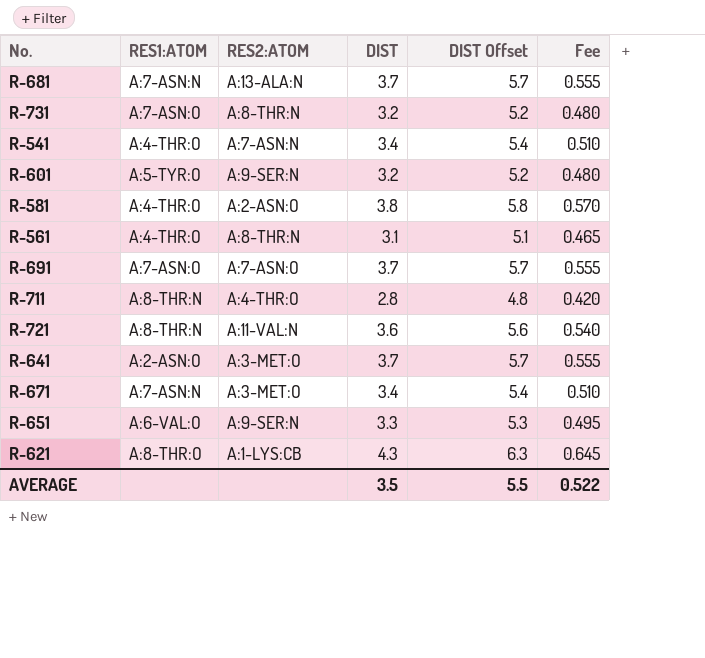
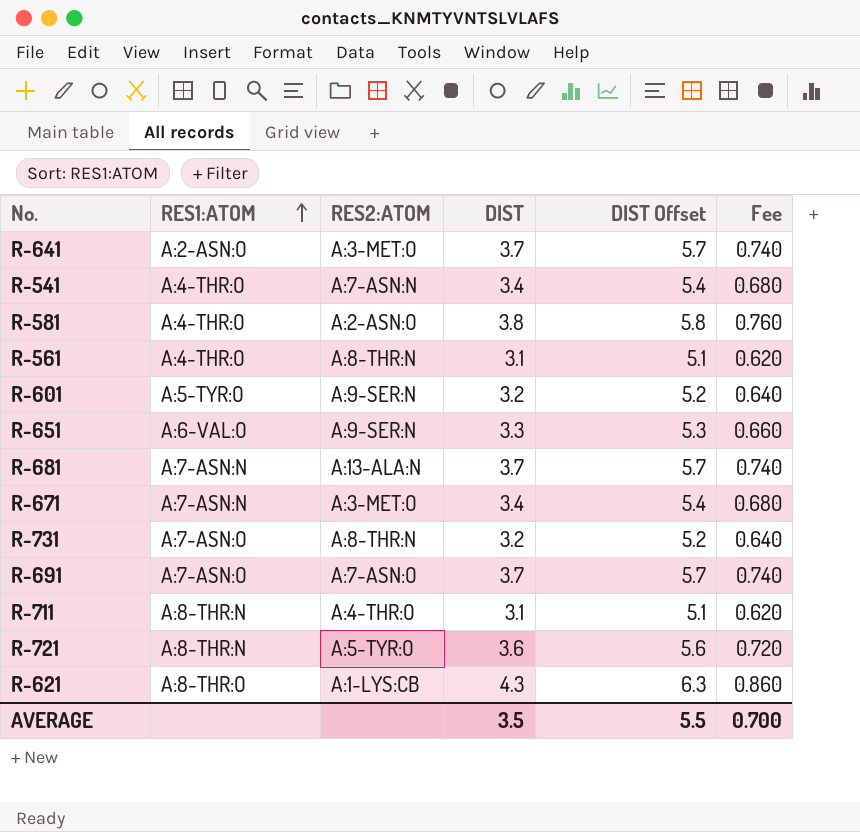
row order: none -> RES1:ATOM ascending
column Fee | formula: [DIST] * 0.15 -> [DIST] * 0.2
R-711 | DIST: 2.8 -> 3.1
R-711 | DIST Offset: 4.8 -> 5.1
R-721 | RES2:ATOM: A:11-VAL:N -> A:5-TYR:O
AVERAGE | Fee: 0.522 -> 0.700

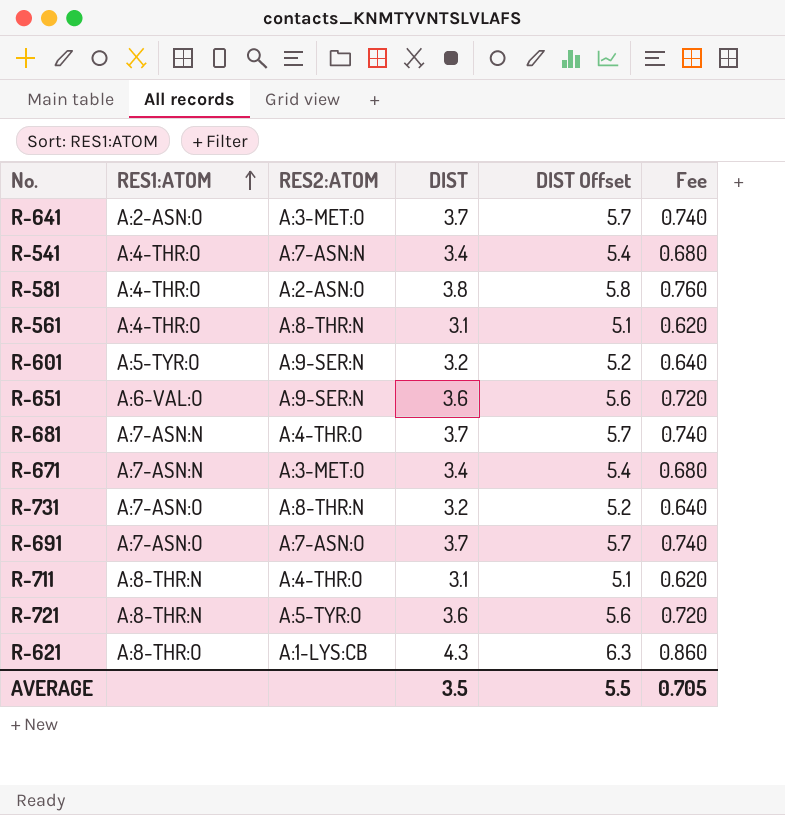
R-651 | DIST: 3.3 -> 3.6
R-651 | DIST Offset: 5.3 -> 5.6
R-651 | Fee: 0.660 -> 0.720
R-681 | RES2:ATOM: A:13-ALA:N -> A:4-THR:O
AVERAGE | Fee: 0.700 -> 0.705

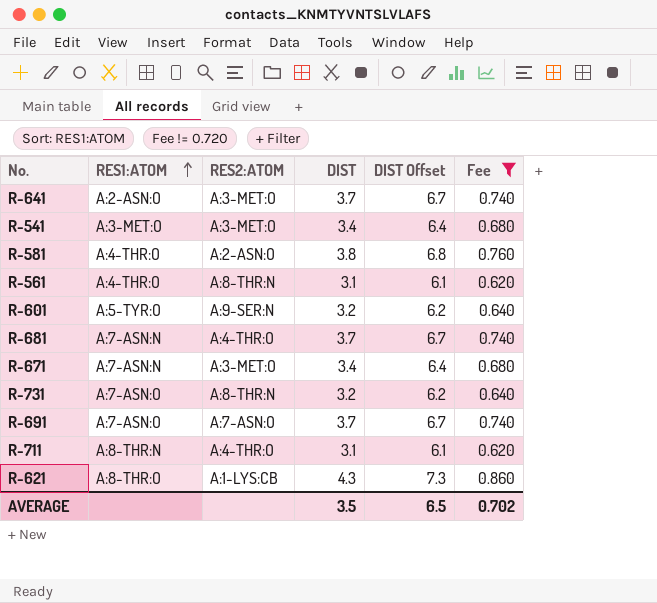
filter: none -> Fee != 0.720
column DIST Offset | formula: [DIST] + 2 -> [DIST] + 3
R-541 | RES1:ATOM: A:4-THR:O -> A:3-MET:O
R-541 | RES2:ATOM: A:7-ASN:N -> A:3-MET:O
AVERAGE | DIST Offset: 5.5 -> 6.5
AVERAGE | Fee: 0.705 -> 0.702

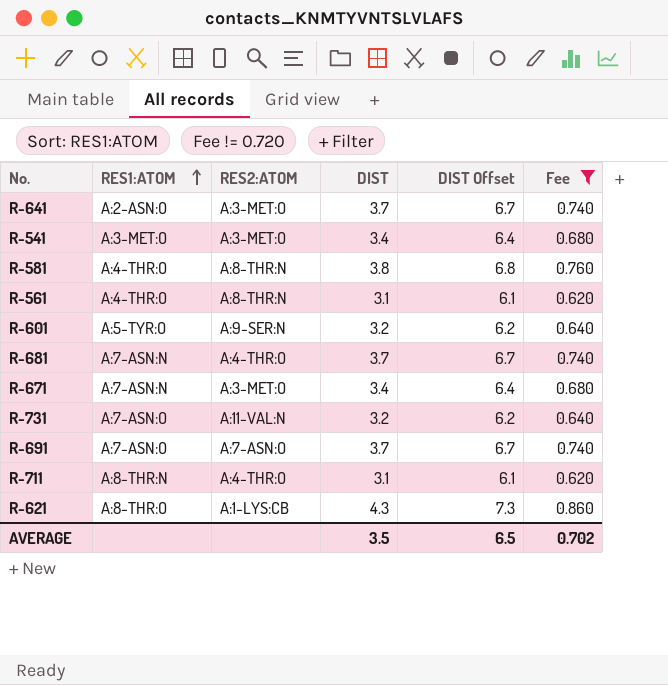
R-581 | RES2:ATOM: A:2-ASN:O -> A:8-THR:N
R-731 | RES2:ATOM: A:8-THR:N -> A:11-VAL:N

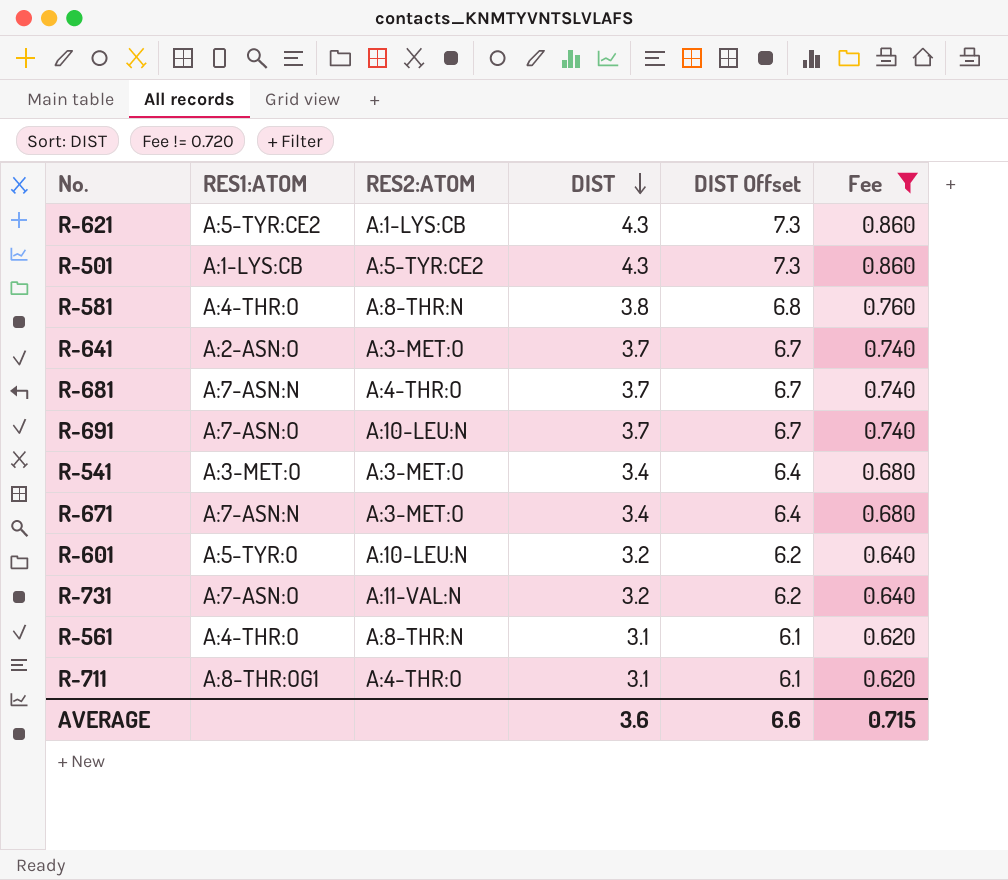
row order: RES1:ATOM ascending -> DIST descending
R-621 | RES1:ATOM: A:8-THR:O -> A:5-TYR:CE2
row R-501: none -> A:1-LYS:CB | A:5-TYR:CE2 | 4.3 | 7.3 | 0.860
R-691 | RES2:ATOM: A:7-ASN:O -> A:10-LEU:N
R-601 | RES2:ATOM: A:9-SER:N -> A:10-LEU:N
R-711 | RES1:ATOM: A:8-THR:N -> A:8-THR:OG1
AVERAGE | DIST: 3.5 -> 3.6
AVERAGE | DIST Offset: 6.5 -> 6.6
AVERAGE | Fee: 0.702 -> 0.715

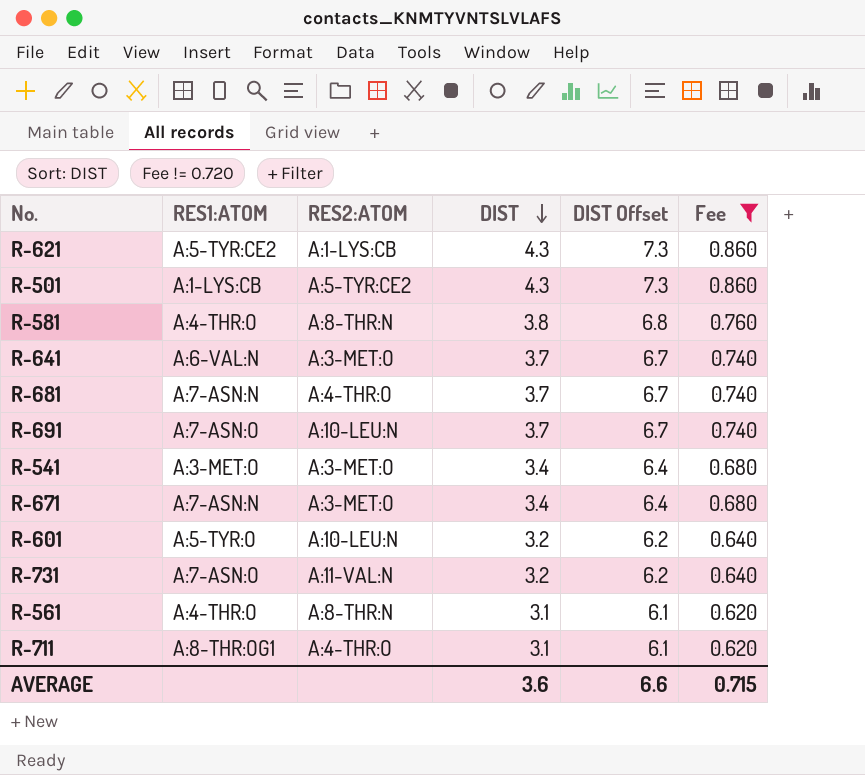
R-641 | RES1:ATOM: A:2-ASN:O -> A:6-VAL:N

